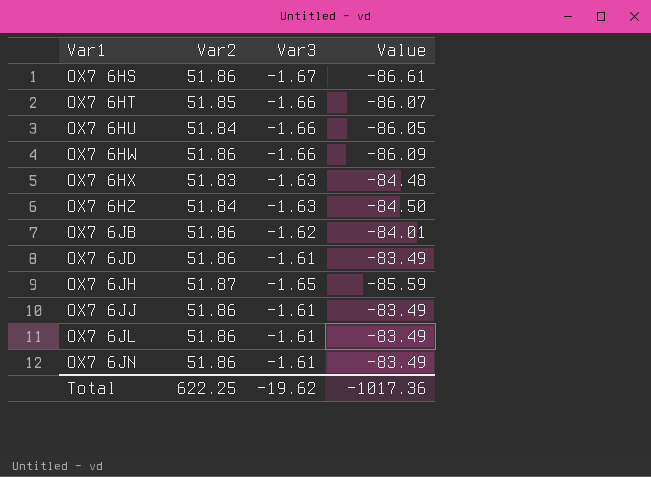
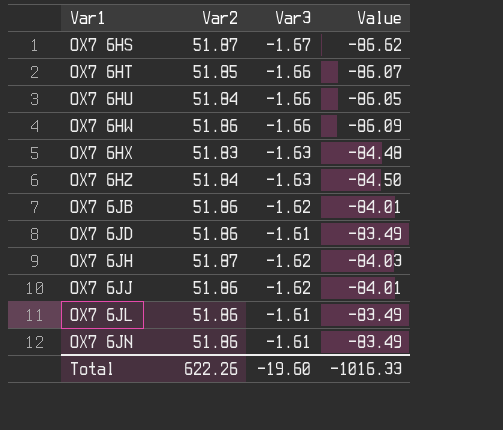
OX7 6HS | Var2: 51.86 -> 51.87
OX7 6HS | Value: -86.61 -> -86.62
OX7 6JH | Var3: -1.65 -> -1.62
OX7 6JH | Value: -85.59 -> -84.03
OX7 6JJ | Var3: -1.61 -> -1.62
OX7 6JJ | Value: -83.49 -> -84.01
Total | Var2: 622.25 -> 622.26
Total | Var3: -19.62 -> -19.60
Total | Value: -1017.36 -> -1016.33

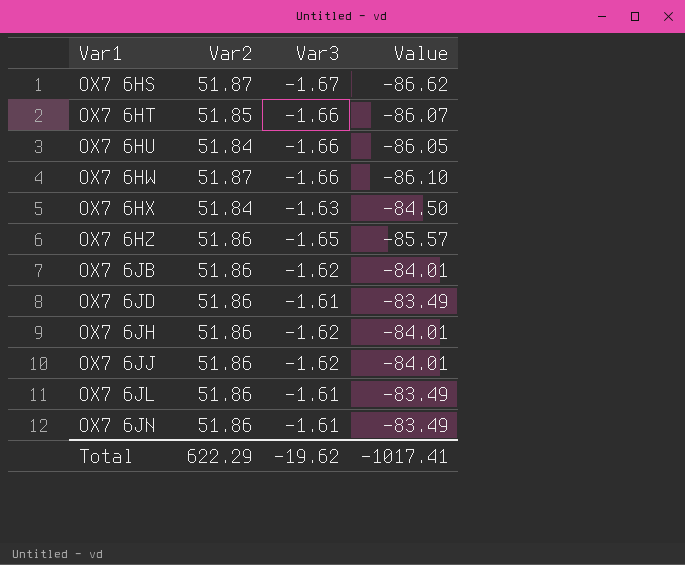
OX7 6HW | Var2: 51.86 -> 51.87
OX7 6HW | Value: -86.09 -> -86.10
OX7 6HX | Var2: 51.83 -> 51.84
OX7 6HX | Value: -84.48 -> -84.50
OX7 6HZ | Var2: 51.84 -> 51.86
OX7 6HZ | Var3: -1.63 -> -1.65
OX7 6HZ | Value: -84.50 -> -85.57
OX7 6JH | Var2: 51.87 -> 51.86
OX7 6JH | Value: -84.03 -> -84.01
Total | Var2: 622.26 -> 622.29
Total | Var3: -19.60 -> -19.62
Total | Value: -1016.33 -> -1017.41

